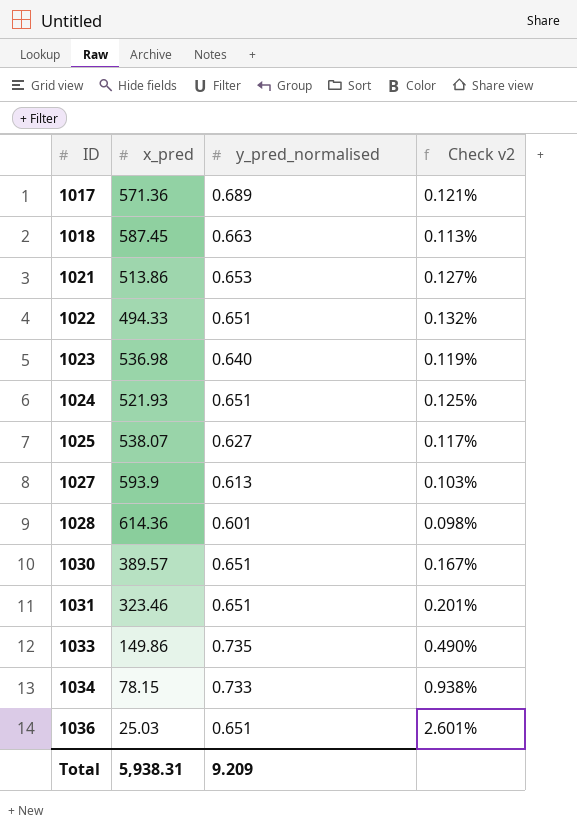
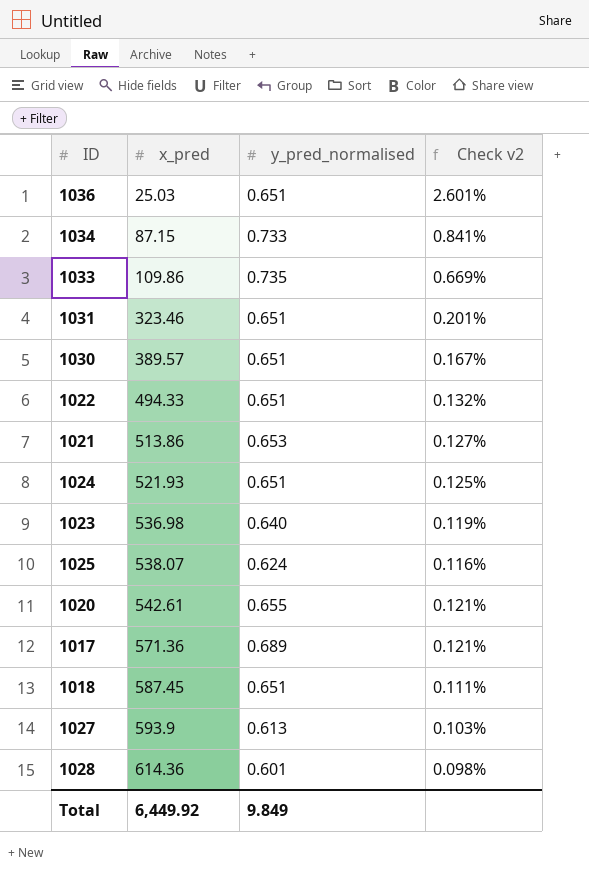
row order: ID ascending -> x_pred ascending
1034 | x_pred: 78.15 -> 87.15
1034 | Check v2: 0.938% -> 0.841%
1033 | x_pred: 149.86 -> 109.86
1033 | Check v2: 0.490% -> 0.669%
1025 | y_pred_normalised: 0.627 -> 0.624
1025 | Check v2: 0.117% -> 0.116%
row 1020: none -> 542.61 | 0.655 | 0.121%
1018 | y_pred_normalised: 0.663 -> 0.651
1018 | Check v2: 0.113% -> 0.111%
Total | x_pred: 5,938.31 -> 6,449.92
Total | y_pred_normalised: 9.209 -> 9.849

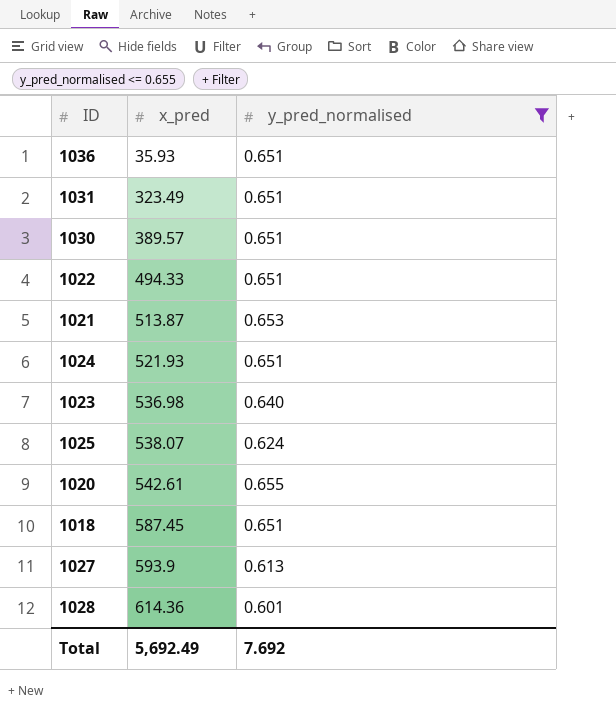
filter: none -> y_pred_normalised <= 0.655
column Check v2 | formula: [y_pred_normalised] / [x_pred] -> none
1036 | x_pred: 25.03 -> 35.93
1031 | x_pred: 323.46 -> 323.49
1021 | x_pred: 513.86 -> 513.87
Total | x_pred: 6,449.92 -> 5,692.49
Total | y_pred_normalised: 9.849 -> 7.692

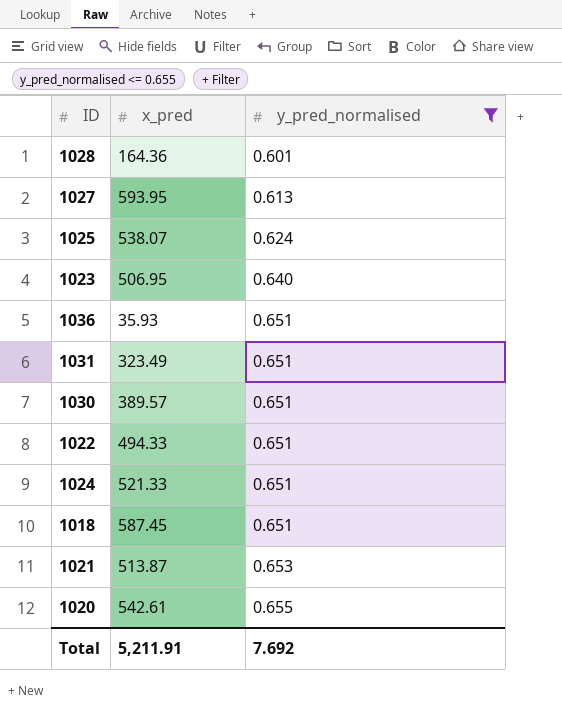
row order: x_pred ascending -> y_pred_normalised ascending
1028 | x_pred: 614.36 -> 164.36
1027 | x_pred: 593.9 -> 593.95
1023 | x_pred: 536.98 -> 506.95
1024 | x_pred: 521.93 -> 521.33
Total | x_pred: 5,692.49 -> 5,211.91

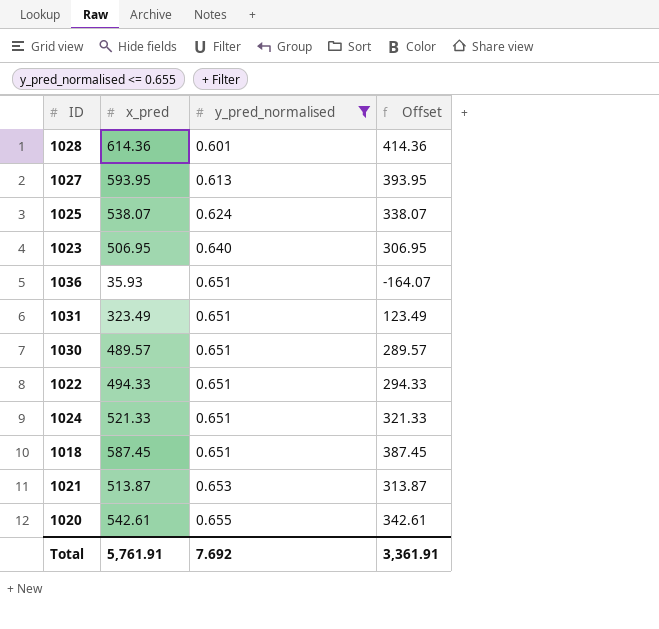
column Offset | formula: none -> [x_pred] - 200
1028 | x_pred: 164.36 -> 614.36
1030 | x_pred: 389.57 -> 489.57
Total | x_pred: 5,211.91 -> 5,761.91

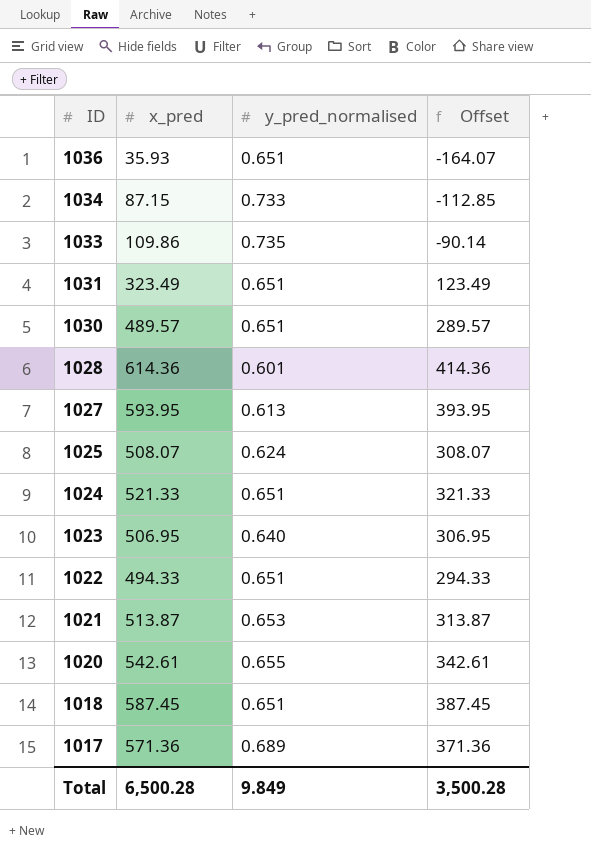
filter: y_pred_normalised <= 0.655 -> none
row order: y_pred_normalised ascending -> ID descending
1025 | x_pred: 538.07 -> 508.07
1025 | Offset: 338.07 -> 308.07
Total | x_pred: 5,761.91 -> 6,500.28
Total | y_pred_normalised: 7.692 -> 9.849
Total | Offset: 3,361.91 -> 3,500.28

